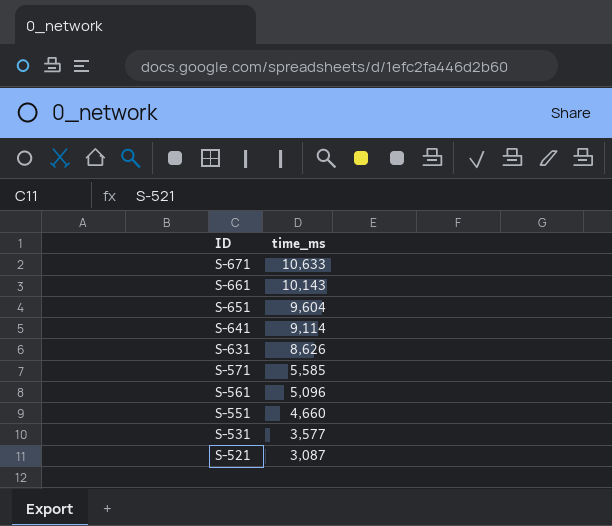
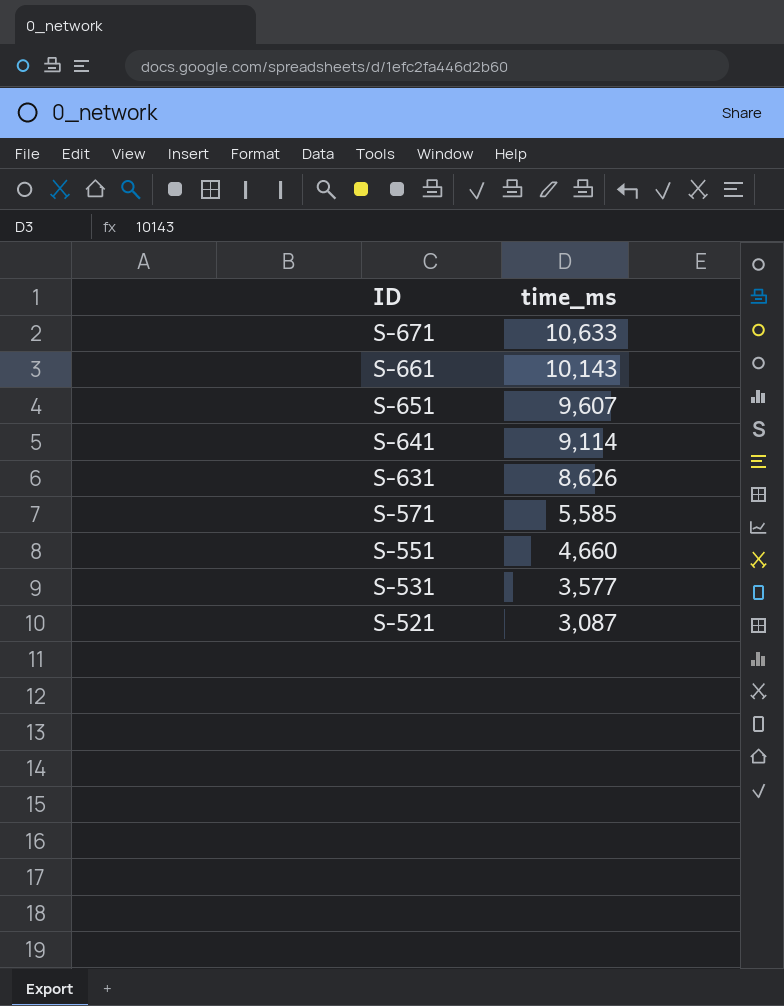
row S-561: 5,096 -> none
S-651 | time_ms: 9,604 -> 9,607

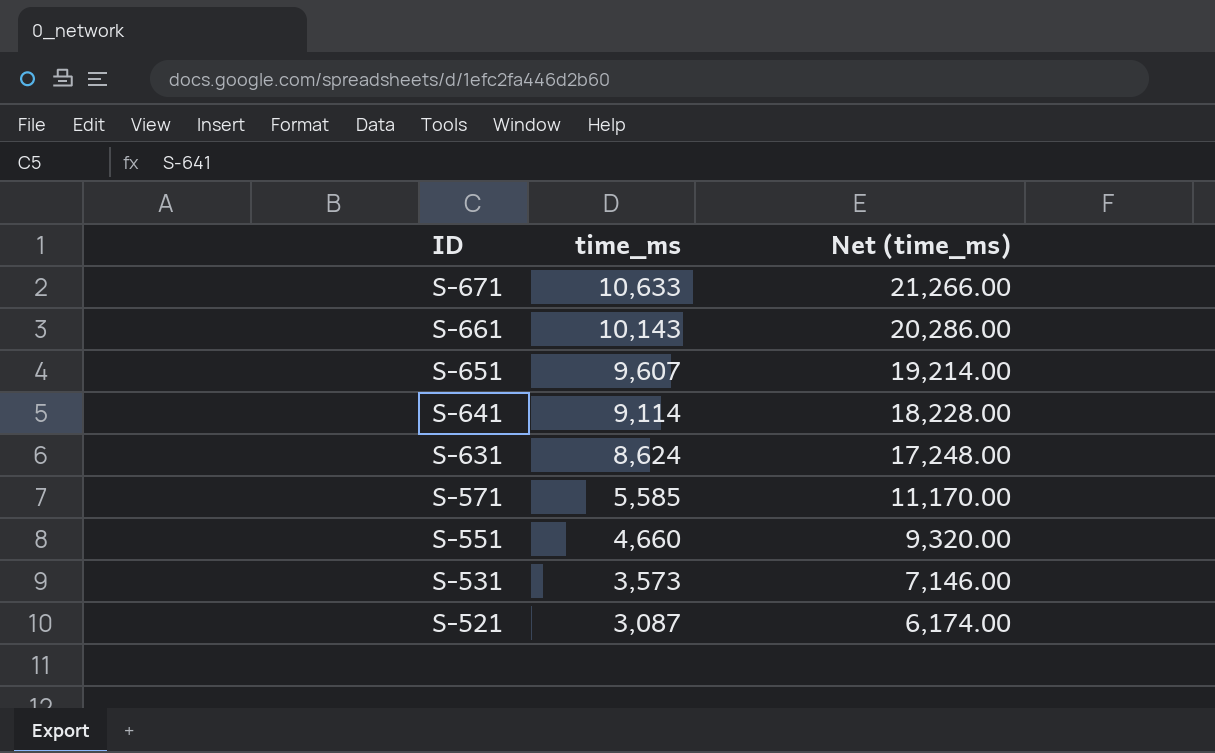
column Net (time_ms) | formula: none -> [time_ms] * 2
S-631 | time_ms: 8,626 -> 8,624
S-531 | time_ms: 3,577 -> 3,573

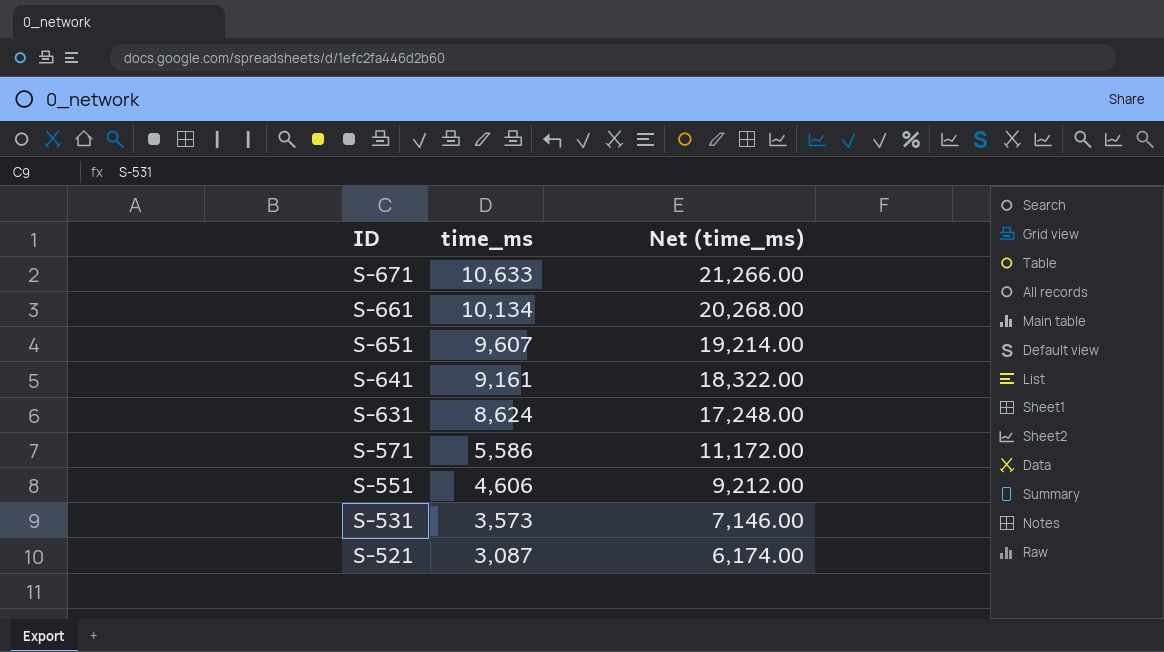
S-661 | time_ms: 10,143 -> 10,134
S-661 | Net (time_ms): 20,286.00 -> 20,268.00
S-641 | time_ms: 9,114 -> 9,161
S-641 | Net (time_ms): 18,228.00 -> 18,322.00
S-571 | time_ms: 5,585 -> 5,586
S-571 | Net (time_ms): 11,170.00 -> 11,172.00
S-551 | time_ms: 4,660 -> 4,606
S-551 | Net (time_ms): 9,320.00 -> 9,212.00

